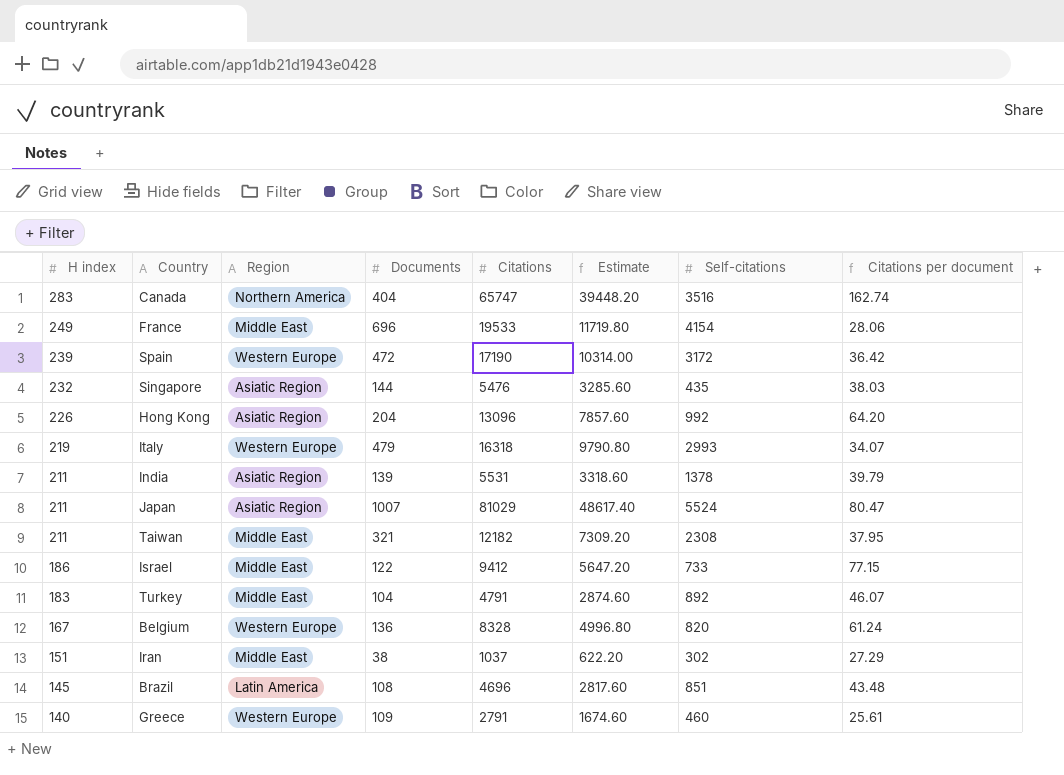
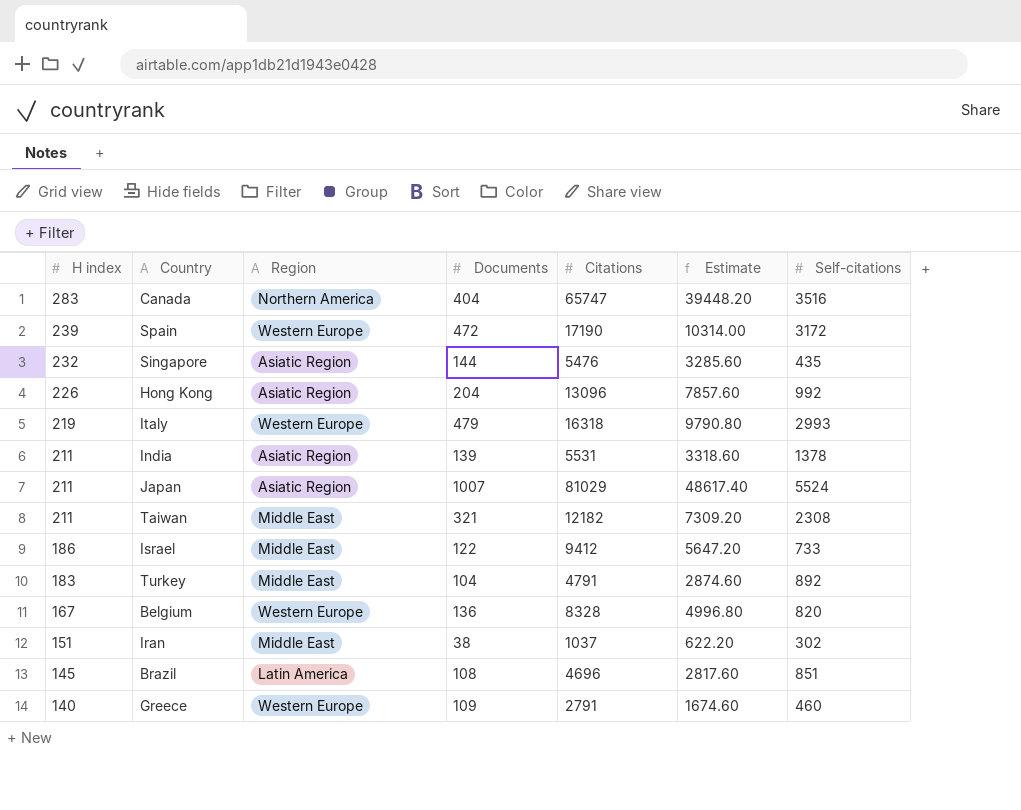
column Citations per document | formula: [Citations] / [Documents] -> none
row France: 249 | Middle East | 696 | 19533 | 11719.80 | 4154 | 28.06 -> none

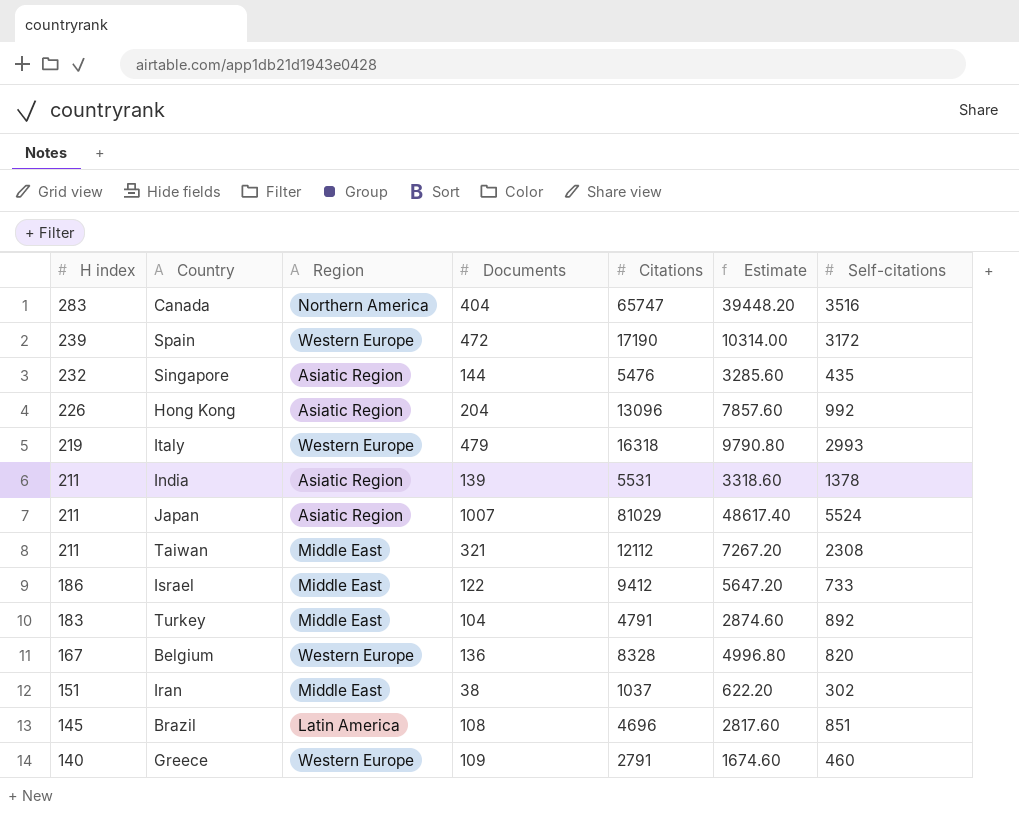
Taiwan | Citations: 12182 -> 12112
Taiwan | Estimate: 7309.20 -> 7267.20

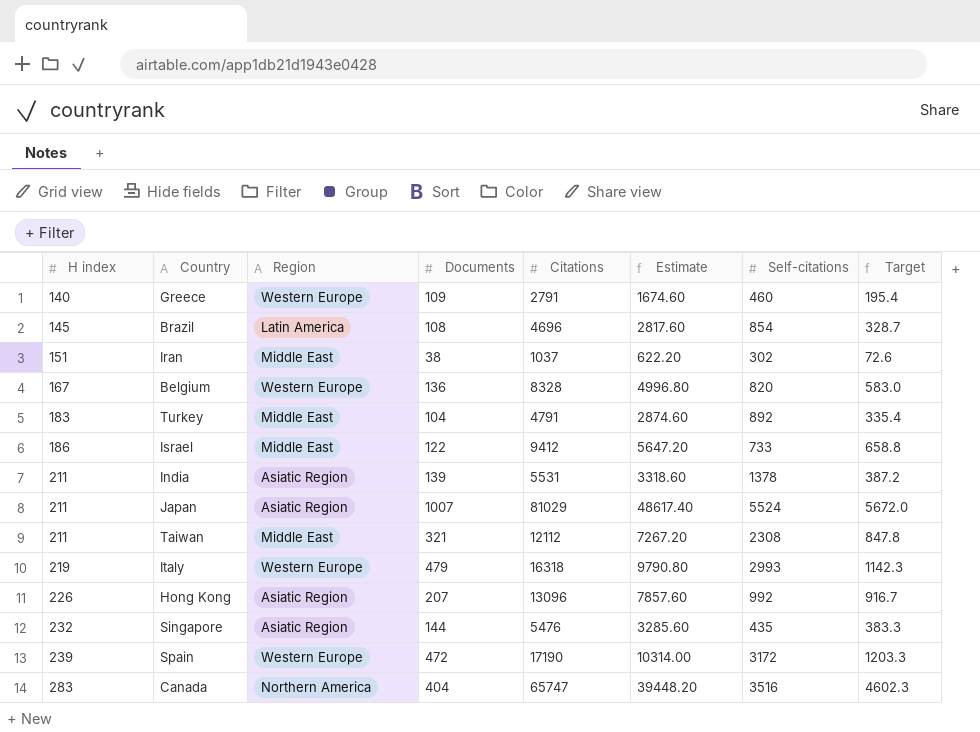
row order: H index descending -> H index ascending
column Target | formula: none -> [Citations] * 0.07
Brazil | Self-citations: 851 -> 854
Hong Kong | Documents: 204 -> 207

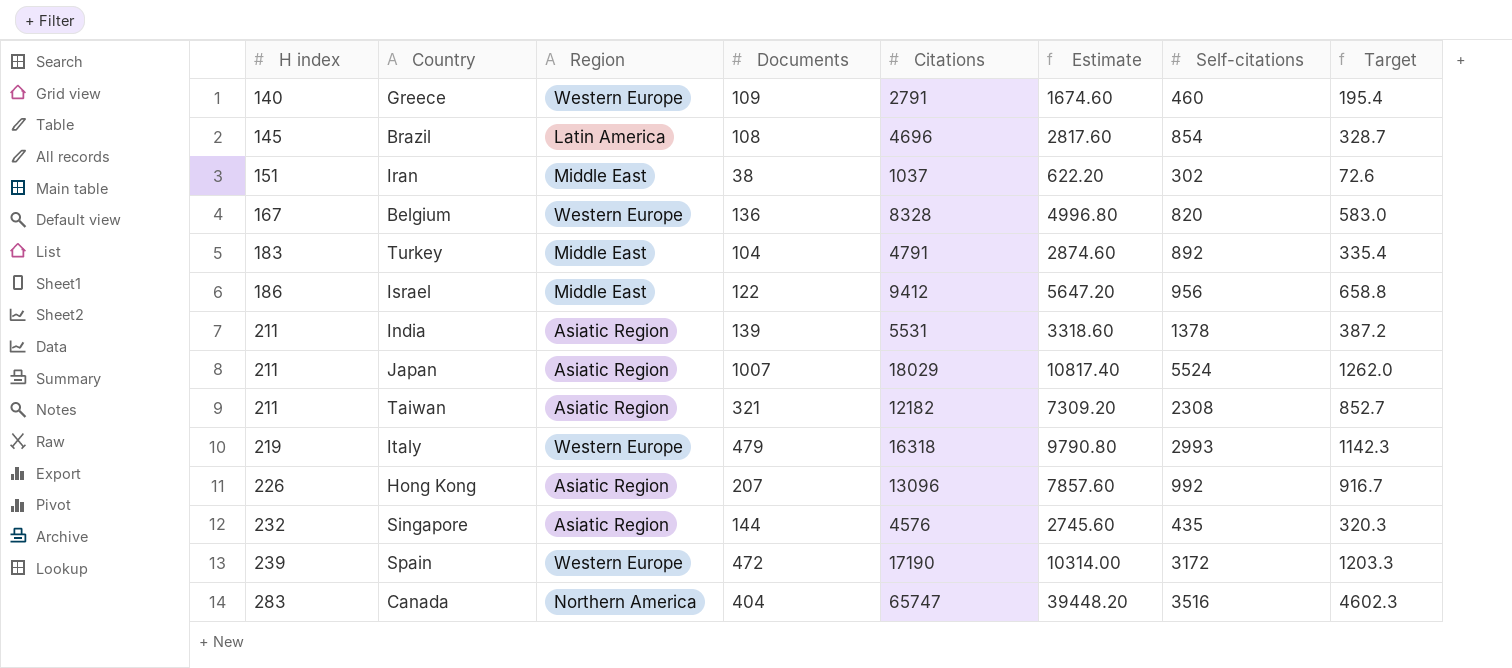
Israel | Self-citations: 733 -> 956
Japan | Citations: 81029 -> 18029
Japan | Estimate: 48617.40 -> 10817.40
Japan | Target: 5672.0 -> 1262.0
Taiwan | Region: Middle East -> Asiatic Region
Taiwan | Citations: 12112 -> 12182
Taiwan | Estimate: 7267.20 -> 7309.20
Taiwan | Target: 847.8 -> 852.7
Singapore | Citations: 5476 -> 4576
Singapore | Estimate: 3285.60 -> 2745.60
Singapore | Target: 383.3 -> 320.3

